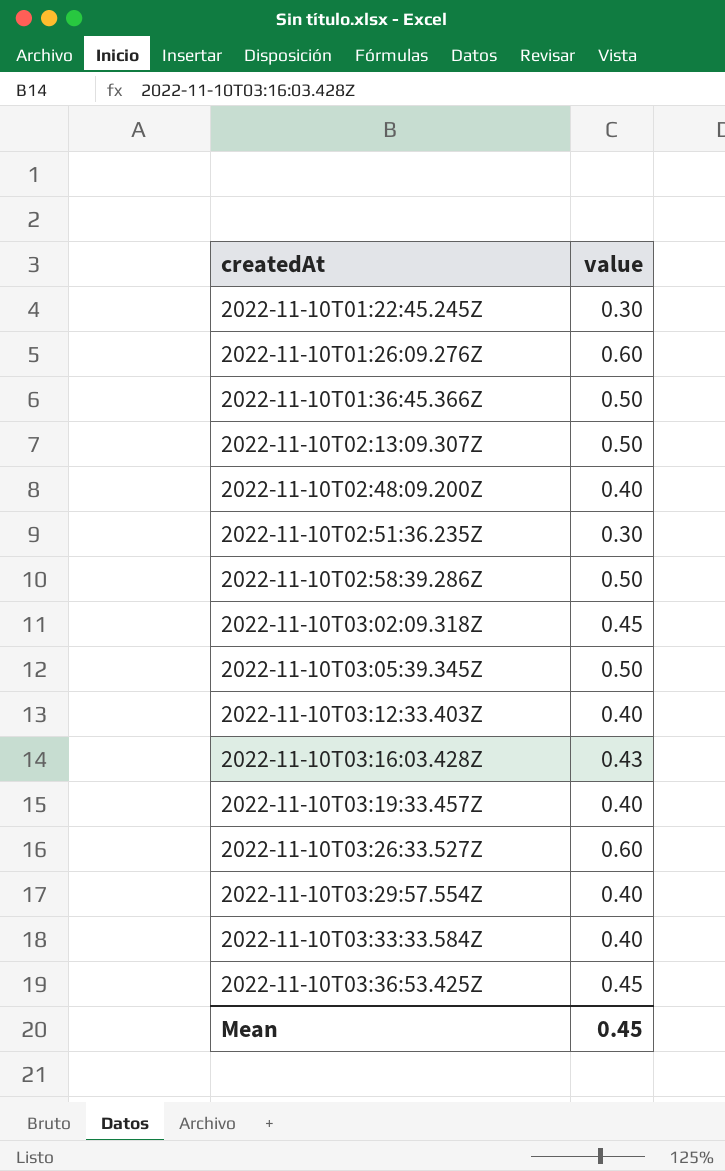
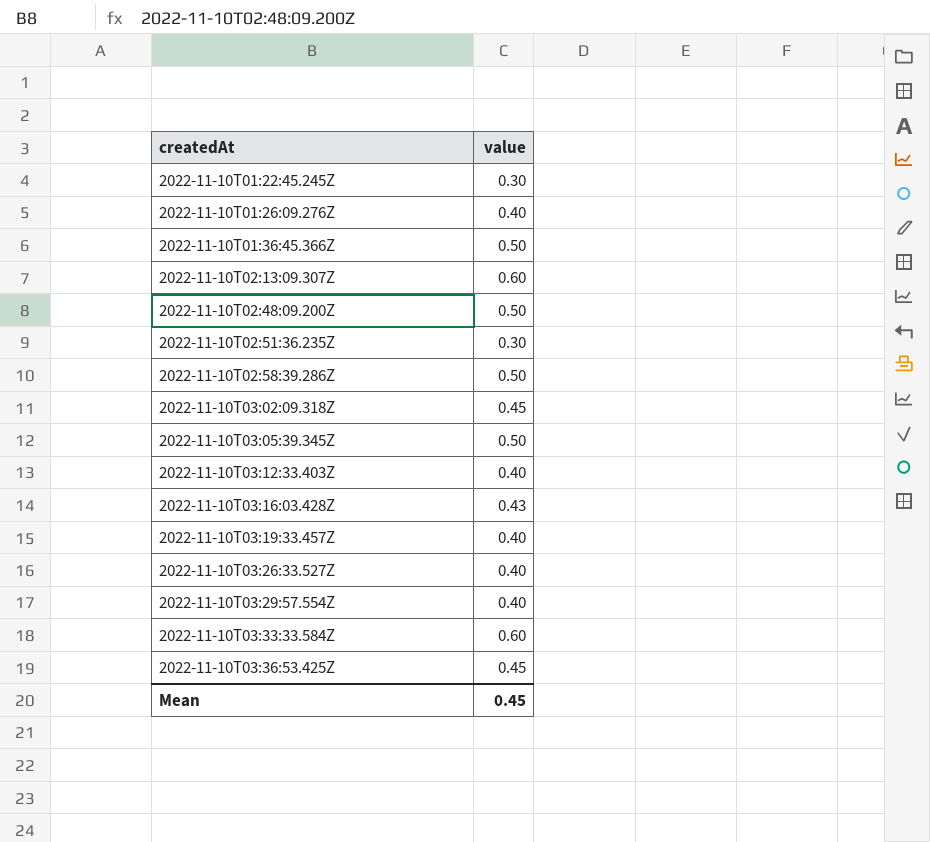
2022-11-10T01:26:09.276Z | value: 0.60 -> 0.40
2022-11-10T02:13:09.307Z | value: 0.50 -> 0.60
2022-11-10T02:48:09.200Z | value: 0.40 -> 0.50
2022-11-10T03:26:33.527Z | value: 0.60 -> 0.40
2022-11-10T03:33:33.584Z | value: 0.40 -> 0.60

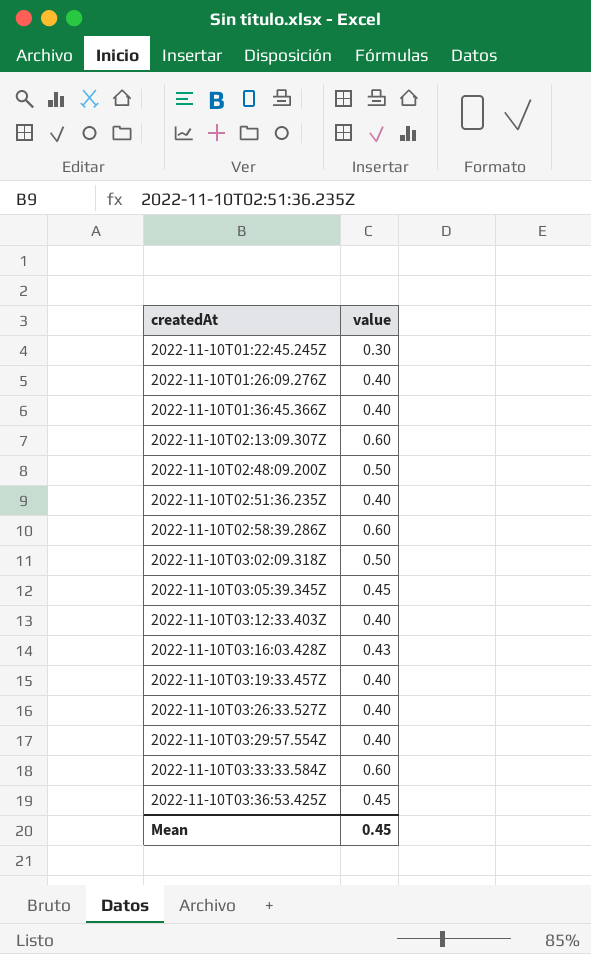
2022-11-10T01:36:45.366Z | value: 0.50 -> 0.40
2022-11-10T02:51:36.235Z | value: 0.30 -> 0.40
2022-11-10T02:58:39.286Z | value: 0.50 -> 0.60
2022-11-10T03:02:09.318Z | value: 0.45 -> 0.50
2022-11-10T03:05:39.345Z | value: 0.50 -> 0.45

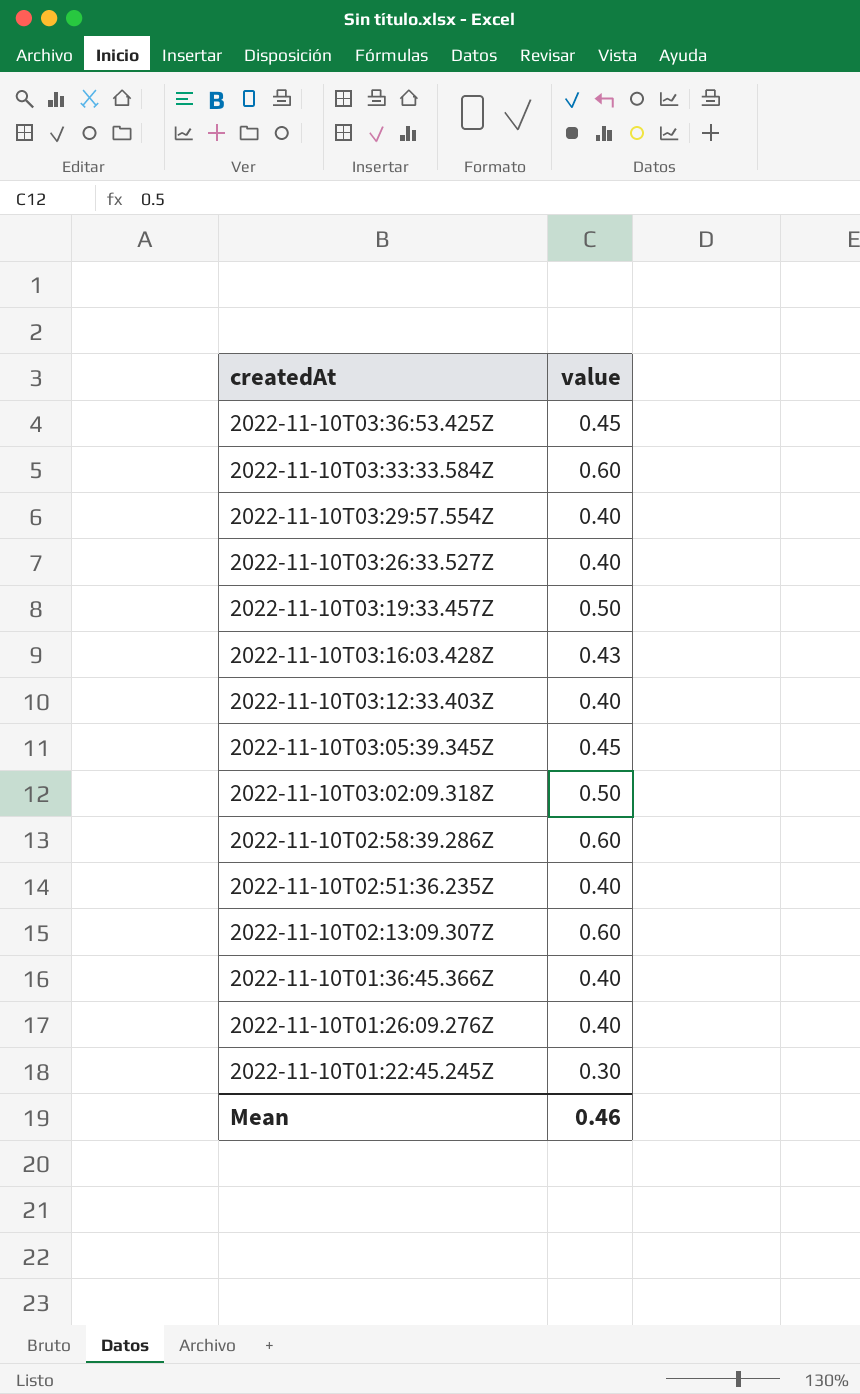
row order: createdAt ascending -> createdAt descending
row 2022-11-10T02:48:09.200Z: 0.50 -> none
2022-11-10T03:19:33.457Z | value: 0.40 -> 0.50
Mean | value: 0.45 -> 0.46

